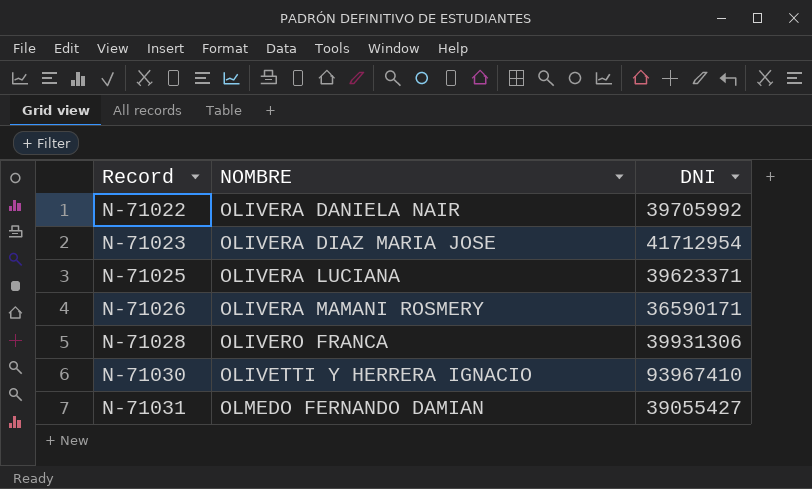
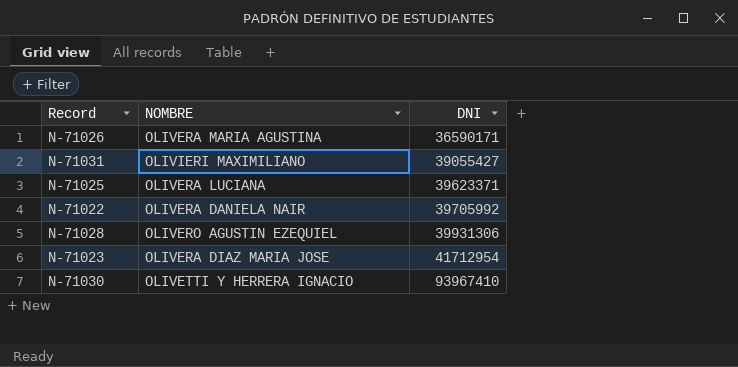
row order: Record ascending -> DNI ascending
N-71026 | NOMBRE: OLIVERA MAMANI ROSMERY -> OLIVERA MARIA AGUSTINA
N-71031 | NOMBRE: OLMEDO FERNANDO DAMIAN -> OLIVIERI MAXIMILIANO
N-71028 | NOMBRE: OLIVERO FRANCA -> OLIVERO AGUSTIN EZEQUIEL

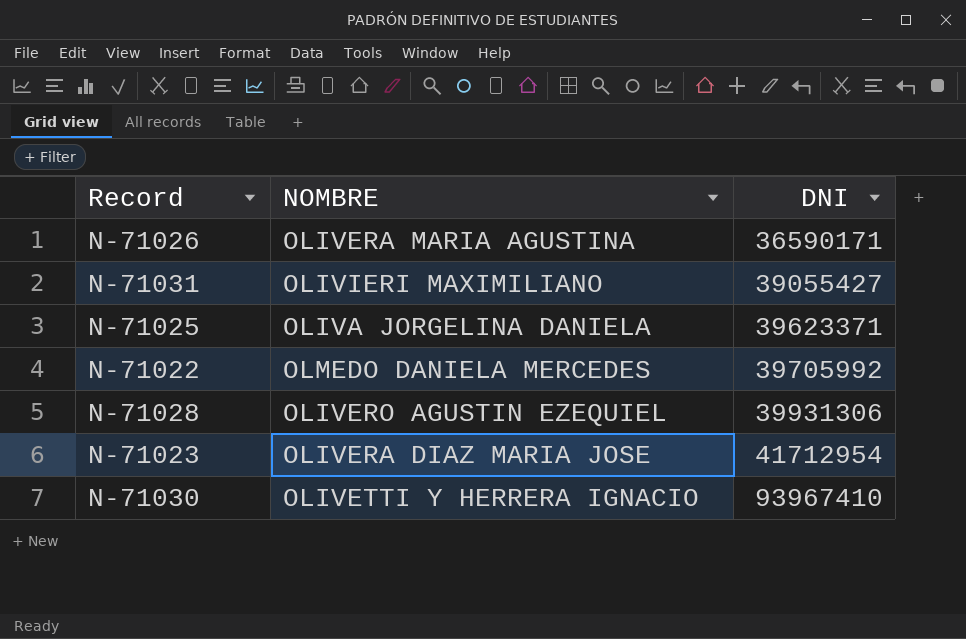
N-71025 | NOMBRE: OLIVERA LUCIANA -> OLIVA JORGELINA DANIELA
N-71022 | NOMBRE: OLIVERA DANIELA NAIR -> OLMEDO DANIELA MERCEDES

